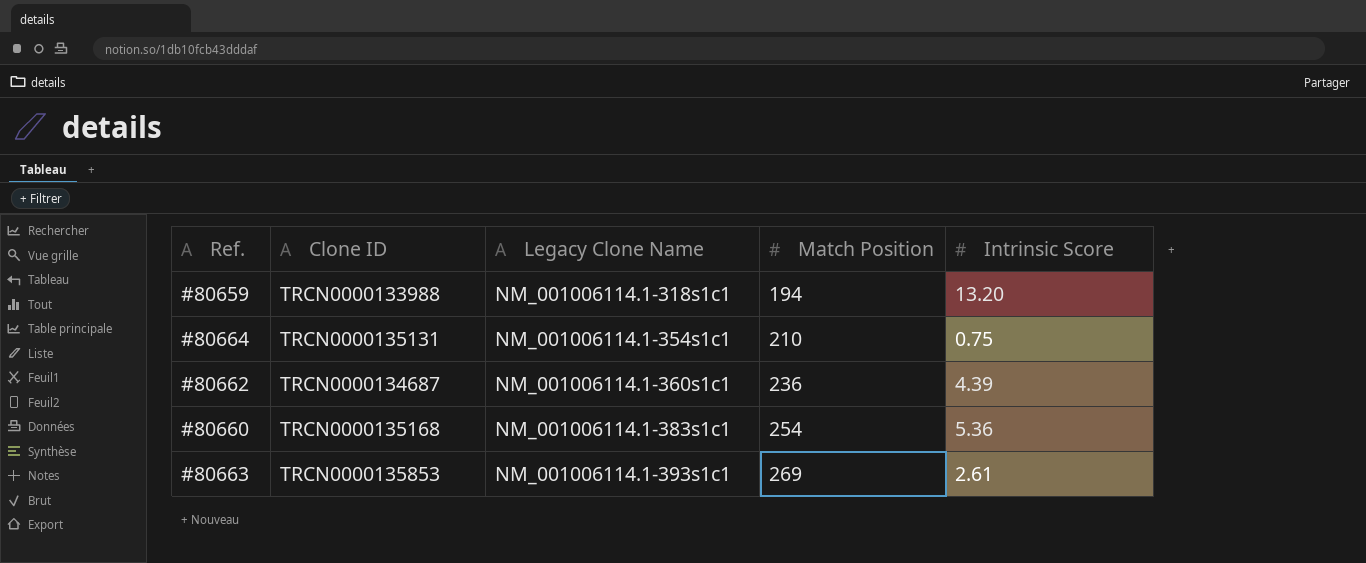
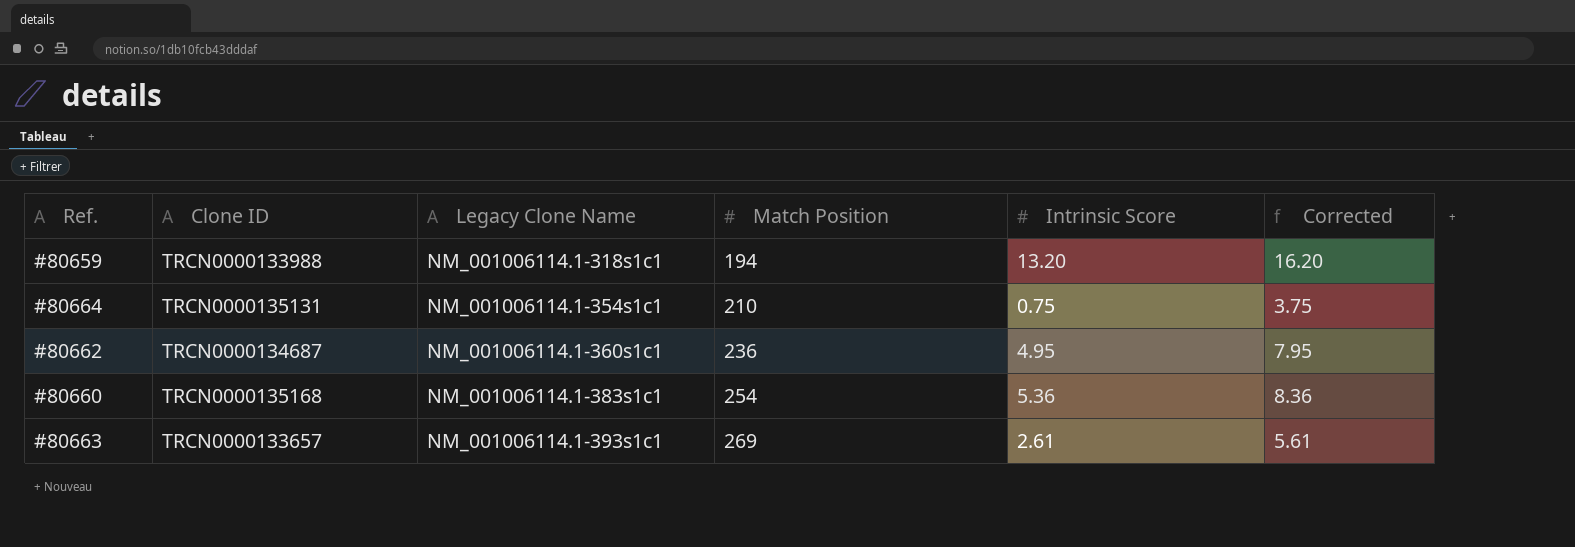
column Corrected | formula: none -> [Intrinsic Score] + 3
#80662 | Intrinsic Score: 4.39 -> 4.95
#80663 | Clone ID: TRCN0000135853 -> TRCN0000133657

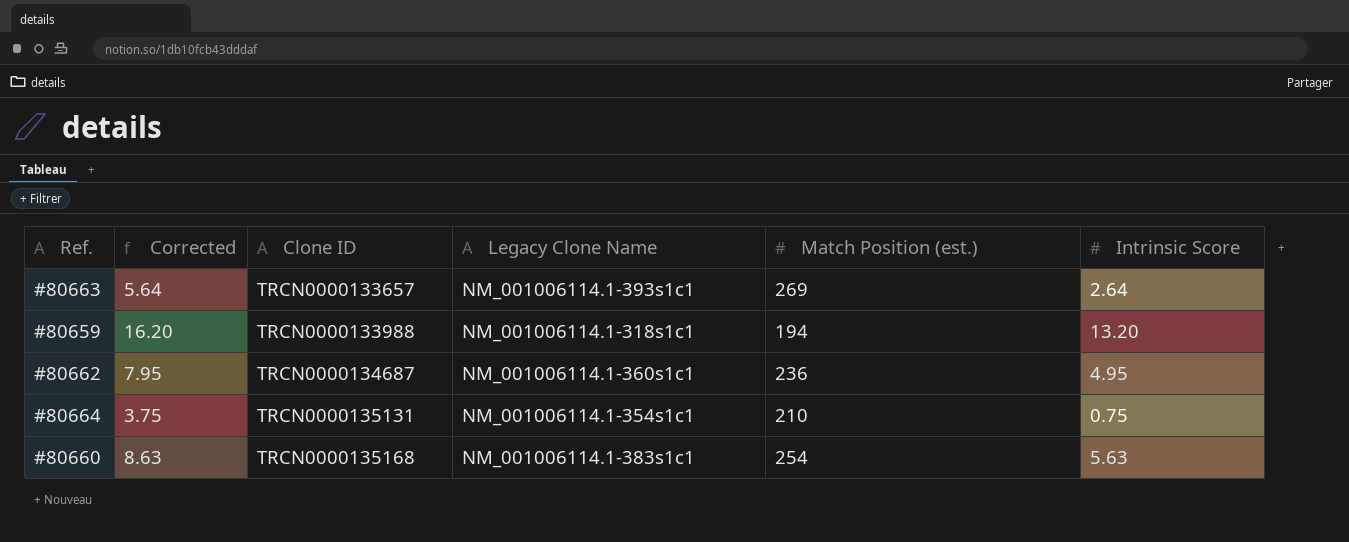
row order: Legacy Clone Name ascending -> Clone ID ascending
column Corrected | position: 6 -> 2
column name: Match Position -> Match Position (est.)
#80663 | Corrected: 5.61 -> 5.64
#80663 | Intrinsic Score: 2.61 -> 2.64
#80660 | Corrected: 8.36 -> 8.63
#80660 | Intrinsic Score: 5.36 -> 5.63

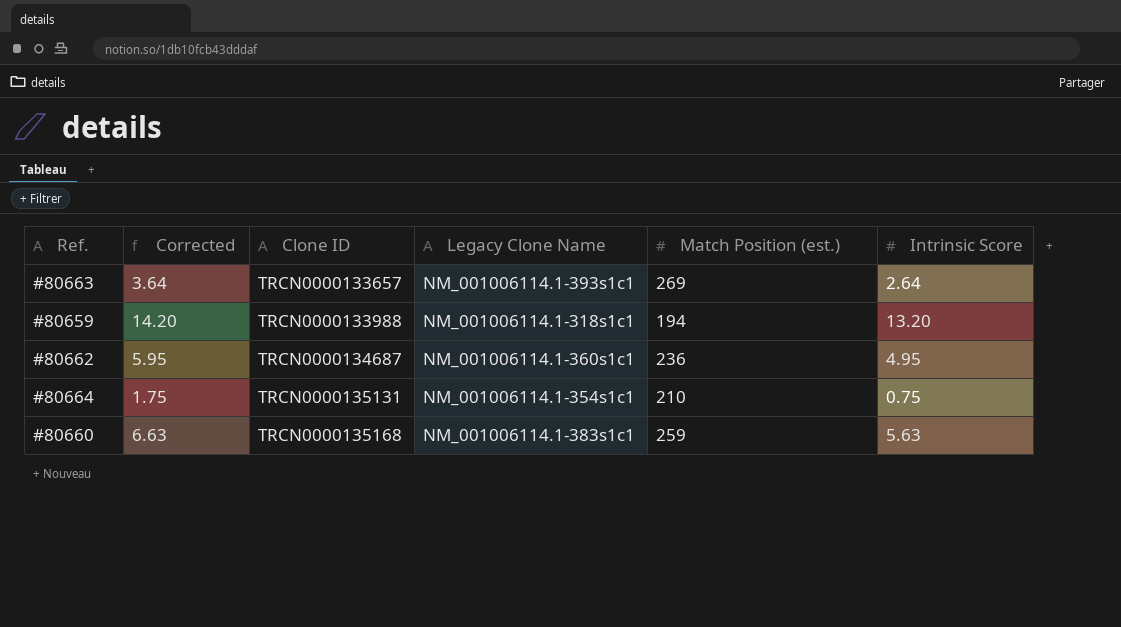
column Corrected | formula: [Intrinsic Score] + 3 -> [Intrinsic Score] + 1
#80660 | Match Position (est.): 254 -> 259

